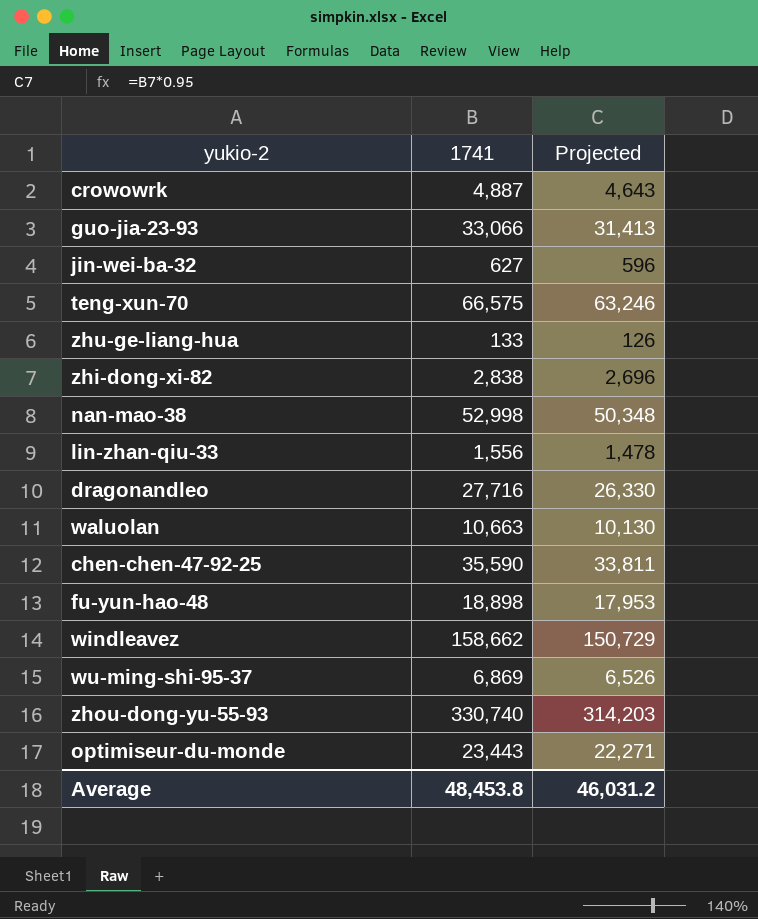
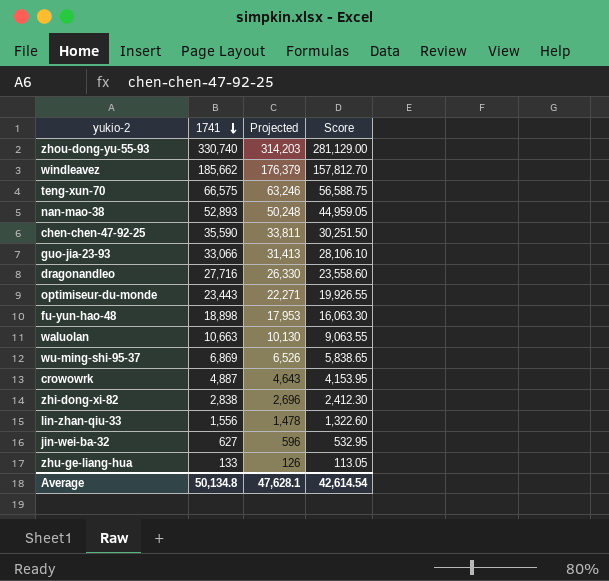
row order: none -> 1741 descending
column Score | formula: none -> [1741] * 0.85
windleavez | 1741: 158,662 -> 185,662
windleavez | Projected: 150,729 -> 176,379
nan-mao-38 | 1741: 52,998 -> 52,893
nan-mao-38 | Projected: 50,348 -> 50,248
Average | 1741: 48,453.8 -> 50,134.8
Average | Projected: 46,031.2 -> 47,628.1

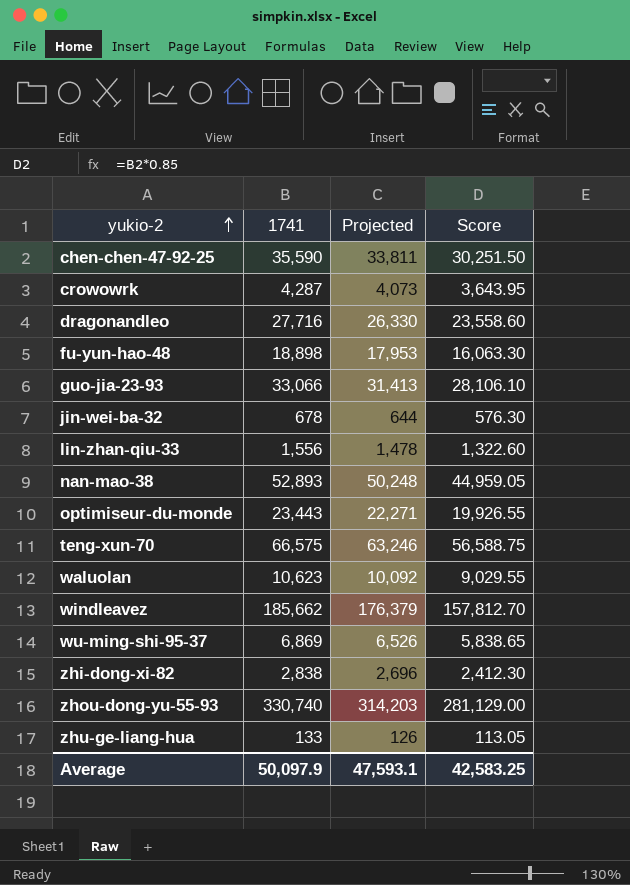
row order: 1741 descending -> yukio-2 ascending
crowowrk | 1741: 4,887 -> 4,287
crowowrk | Projected: 4,643 -> 4,073
crowowrk | Score: 4,153.95 -> 3,643.95
jin-wei-ba-32 | 1741: 627 -> 678
jin-wei-ba-32 | Projected: 596 -> 644
jin-wei-ba-32 | Score: 532.95 -> 576.30
waluolan | 1741: 10,663 -> 10,623
waluolan | Projected: 10,130 -> 10,092
waluolan | Score: 9,063.55 -> 9,029.55
Average | 1741: 50,134.8 -> 50,097.9
Average | Projected: 47,628.1 -> 47,593.1
Average | Score: 42,614.54 -> 42,583.25

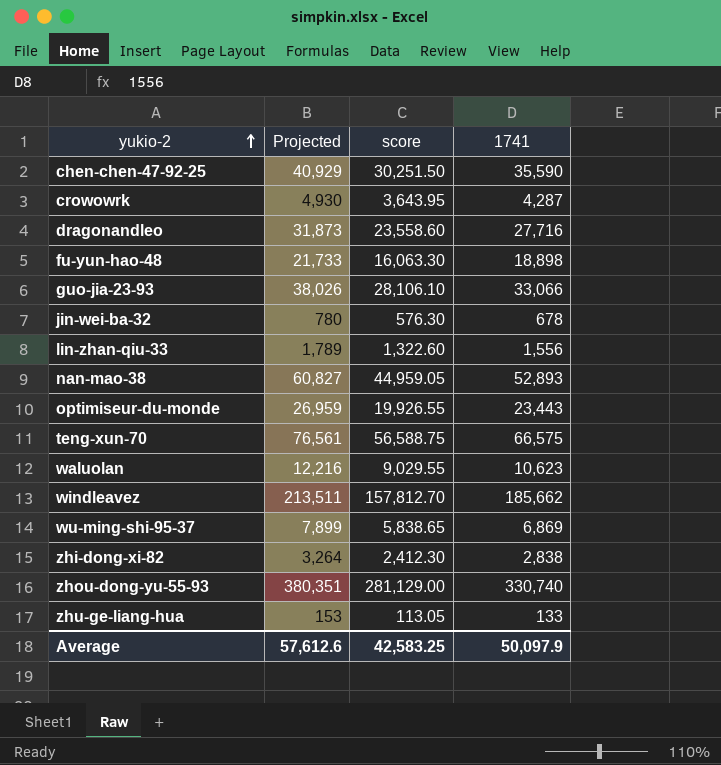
column Projected | formula: [1741] * 0.95 -> [1741] * 1.15
column name: Score -> score
column 1741 | position: 2 -> 4
Average | Projected: 47,593.1 -> 57,612.6

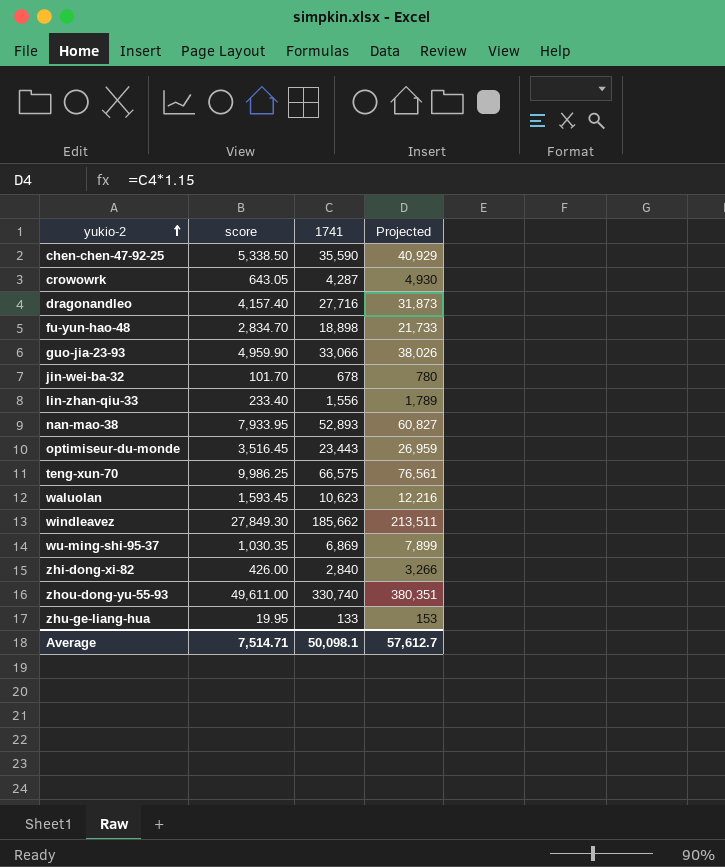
column score | formula: [1741] * 0.85 -> [1741] * 0.15
column Projected | position: 2 -> 4
zhi-dong-xi-82 | 1741: 2,838 -> 2,840
zhi-dong-xi-82 | Projected: 3,264 -> 3,266
Average | score: 42,583.25 -> 7,514.71
Average | 1741: 50,097.9 -> 50,098.1
Average | Projected: 57,612.6 -> 57,612.7

